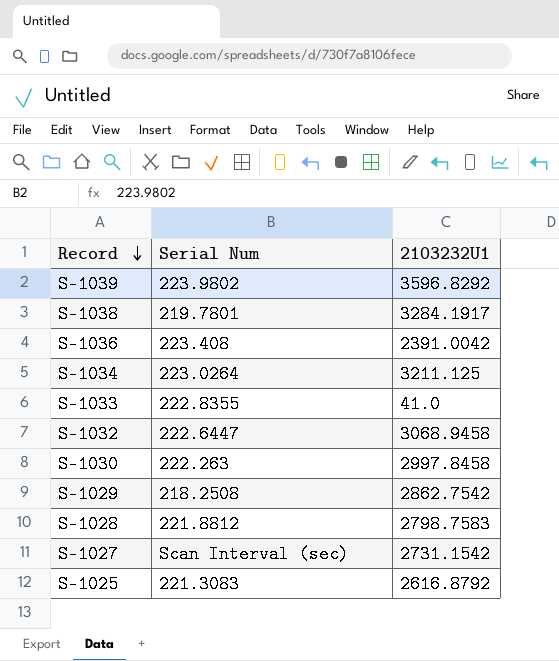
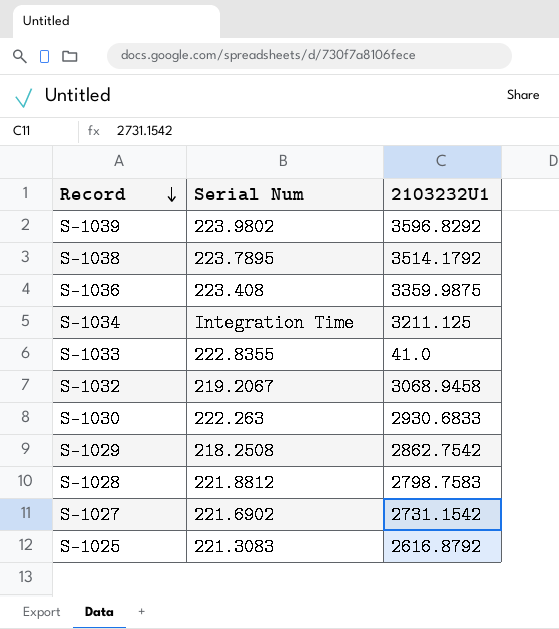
S-1038 | Serial Num: 219.7801 -> 223.7895
S-1038 | 2103232U1: 3284.1917 -> 3514.1792
S-1036 | 2103232U1: 2391.0042 -> 3359.9875
S-1034 | Serial Num: 223.0264 -> Integration Time
S-1032 | Serial Num: 222.6447 -> 219.2067
S-1030 | 2103232U1: 2997.8458 -> 2930.6833
S-1027 | Serial Num: Scan Interval (sec) -> 221.6902

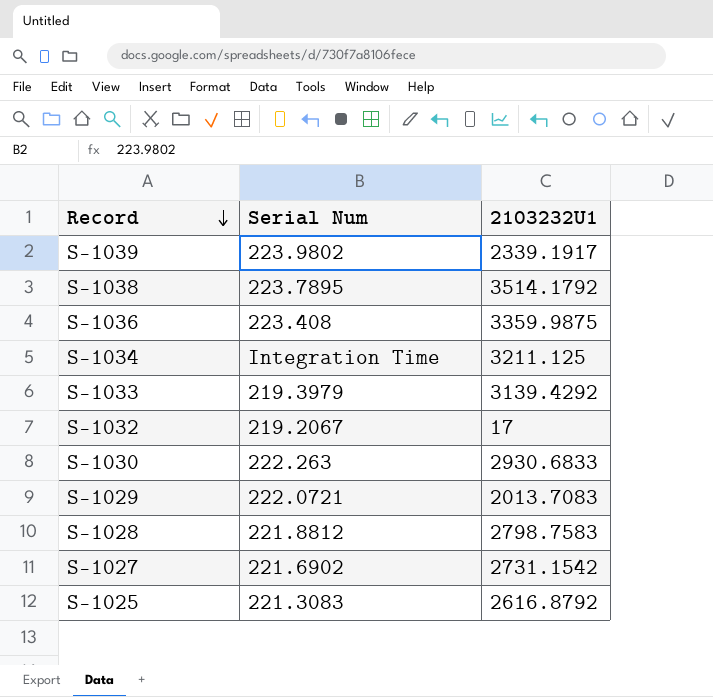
S-1039 | 2103232U1: 3596.8292 -> 2339.1917
S-1033 | Serial Num: 222.8355 -> 219.3979
S-1033 | 2103232U1: 41.0 -> 3139.4292
S-1032 | 2103232U1: 3068.9458 -> 17
S-1029 | Serial Num: 218.2508 -> 222.0721
S-1029 | 2103232U1: 2862.7542 -> 2013.7083

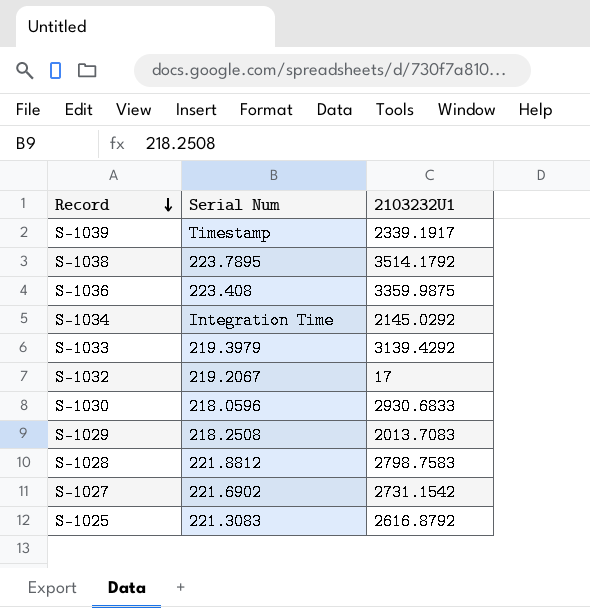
S-1039 | Serial Num: 223.9802 -> Timestamp
S-1034 | 2103232U1: 3211.125 -> 2145.0292
S-1030 | Serial Num: 222.263 -> 218.0596
S-1029 | Serial Num: 222.0721 -> 218.2508

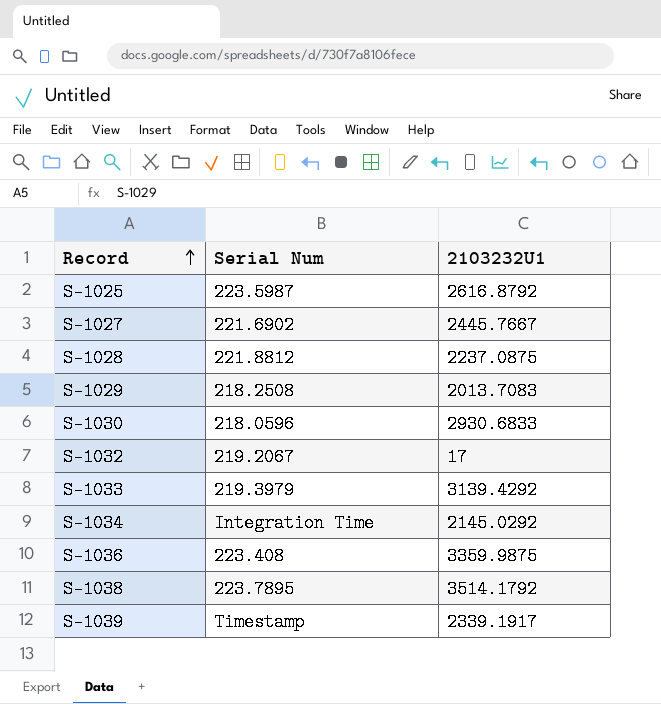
row order: Record descending -> Record ascending
S-1025 | Serial Num: 221.3083 -> 223.5987
S-1027 | 2103232U1: 2731.1542 -> 2445.7667
S-1028 | 2103232U1: 2798.7583 -> 2237.0875

